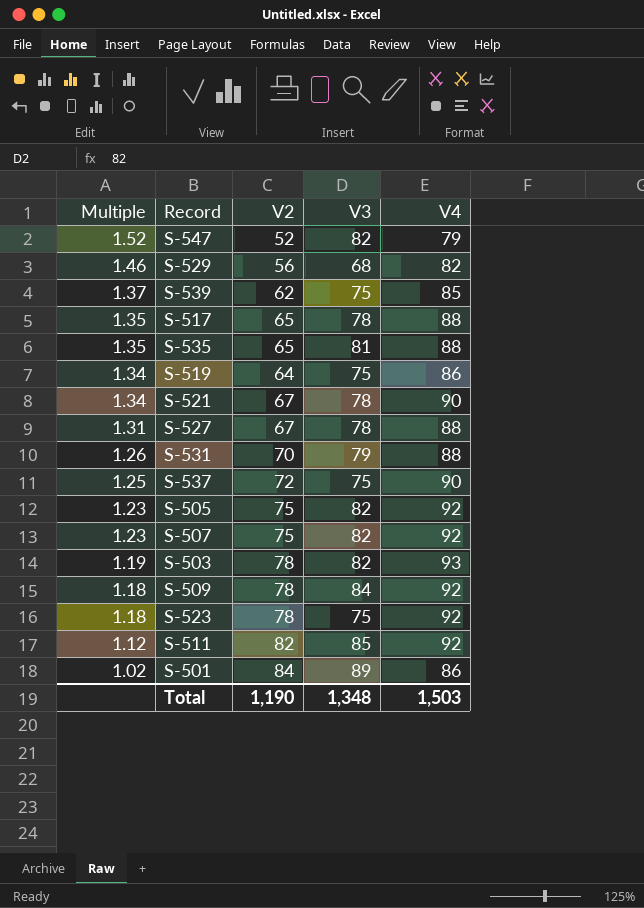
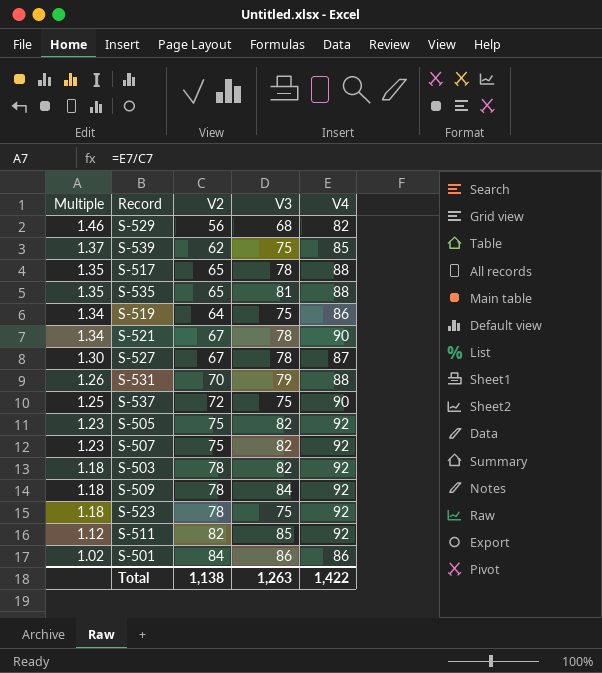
row S-547: 1.52 | 52 | 82 | 79 -> none
S-527 | Multiple: 1.31 -> 1.30
S-527 | V4: 88 -> 87
S-503 | Multiple: 1.19 -> 1.18
S-503 | V4: 93 -> 92
S-501 | V3: 89 -> 86
Total | V2: 1,190 -> 1,138
Total | V3: 1,348 -> 1,263
Total | V4: 1,503 -> 1,422

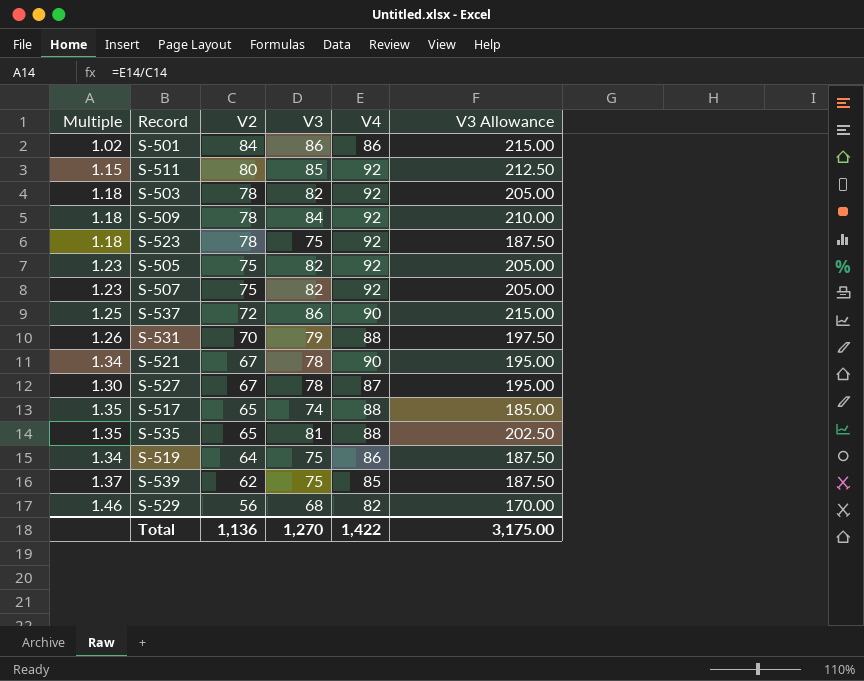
row order: Multiple descending -> V2 descending
column V3 Allowance | formula: none -> [V3] * 2.5
S-511 | Multiple: 1.12 -> 1.15
S-511 | V2: 82 -> 80
S-537 | V3: 75 -> 86
S-517 | V3: 78 -> 74
Total | V2: 1,138 -> 1,136
Total | V3: 1,263 -> 1,270

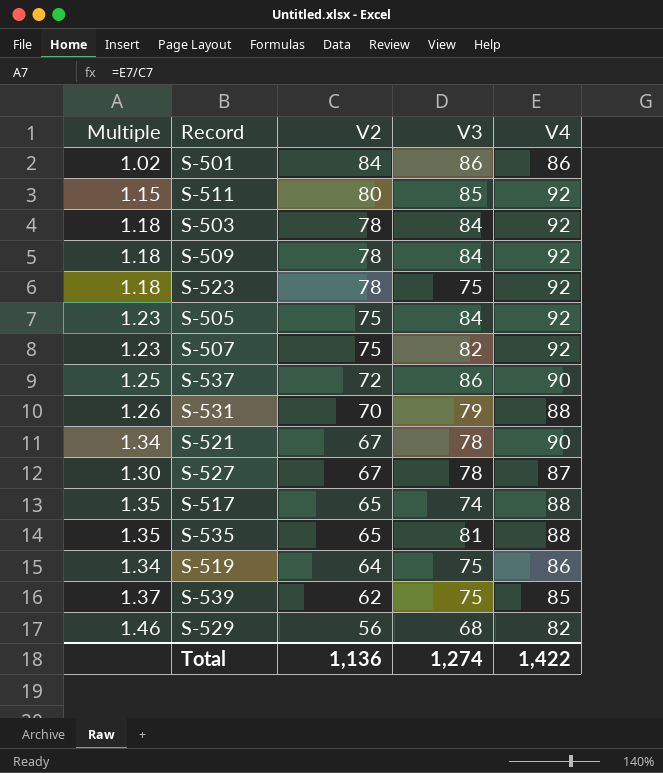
column V3 Allowance | formula: [V3] * 2.5 -> none
S-503 | V3: 82 -> 84
S-505 | V3: 82 -> 84
Total | V3: 1,270 -> 1,274

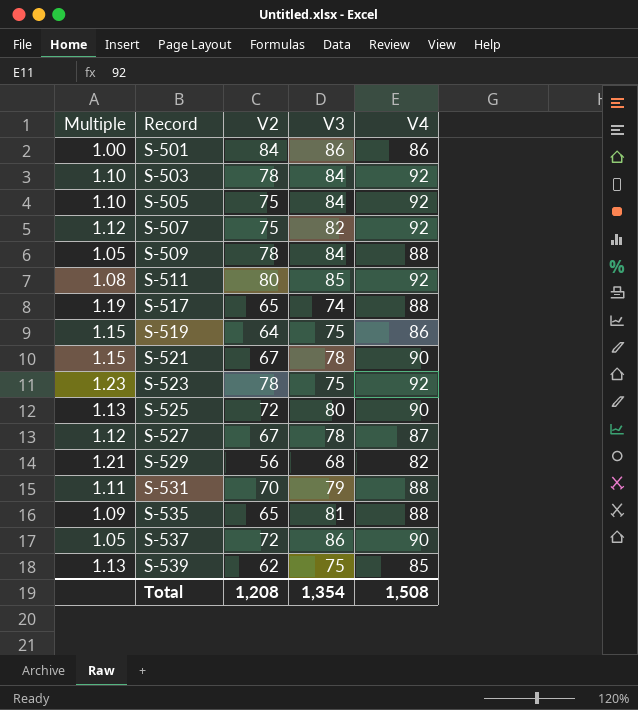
row order: V2 descending -> Record ascending
column Multiple | formula: [V4] / [V2] -> [V4] / [V3]
S-509 | V4: 92 -> 88
row S-525: none -> 1.13 | 72 | 80 | 90
Total | V2: 1,136 -> 1,208
Total | V3: 1,274 -> 1,354
Total | V4: 1,422 -> 1,508

